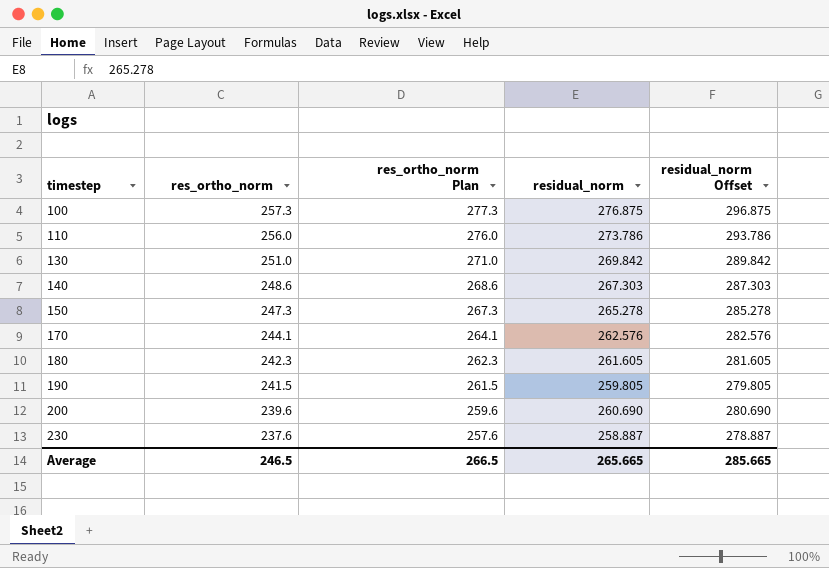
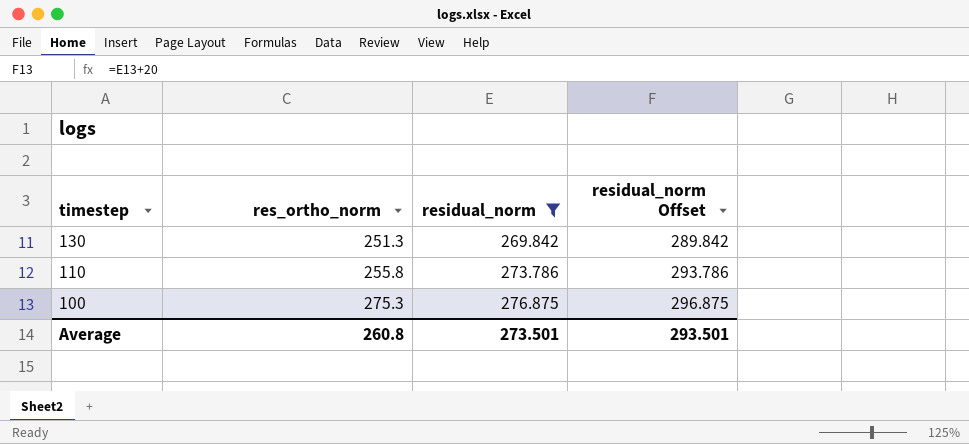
filter: none -> residual_norm >= 269.842
row order: timestep ascending -> timestep descending
column res_ortho_norm Plan | formula: [res_ortho_norm] + 20 -> none
130 | res_ortho_norm: 251.0 -> 251.3
110 | res_ortho_norm: 256.0 -> 255.8
100 | res_ortho_norm: 257.3 -> 275.3
Average | res_ortho_norm: 246.5 -> 260.8
Average | residual_norm: 265.665 -> 273.501
Average | residual_norm Offset: 285.665 -> 293.501

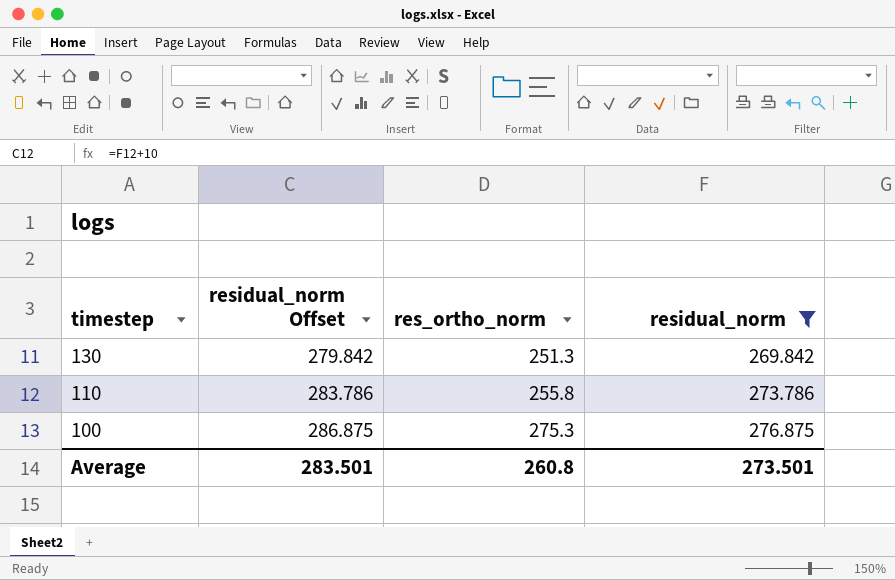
column residual_norm Offset | formula: [residual_norm] + 20 -> [residual_norm] + 10
column residual_norm Offset | position: 4 -> 2
Average | residual_norm Offset: 293.501 -> 283.501

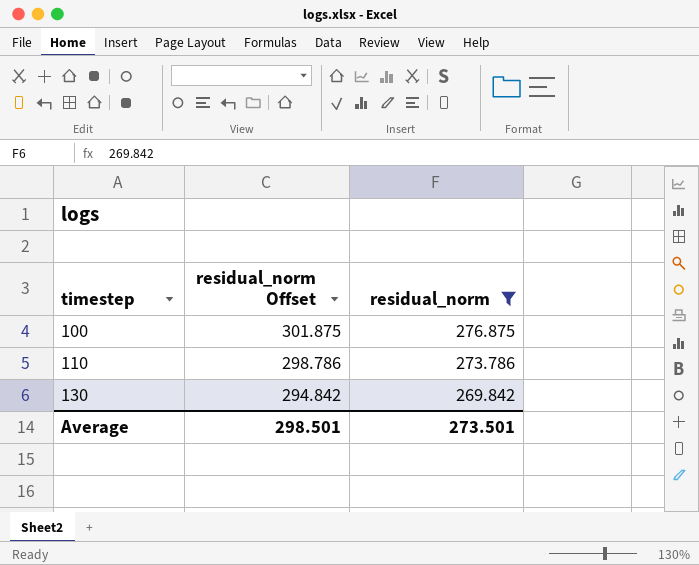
row order: timestep descending -> timestep ascending
column res_ortho_norm | position: 3 -> none
column residual_norm Offset | formula: [residual_norm] + 10 -> [residual_norm] + 25
Average | residual_norm Offset: 283.501 -> 298.501

